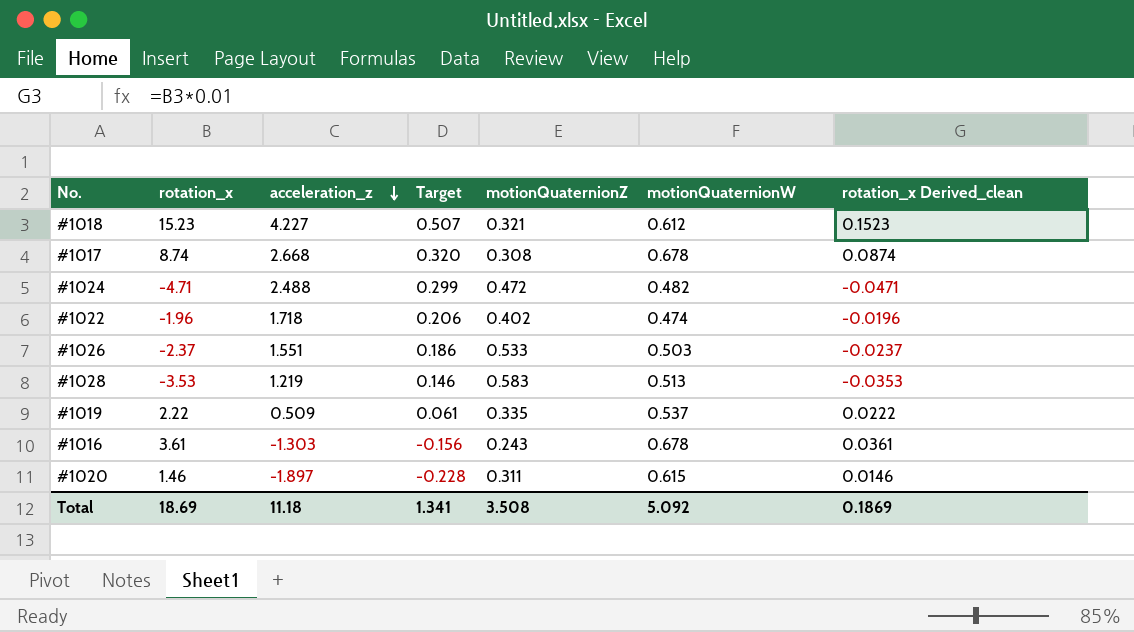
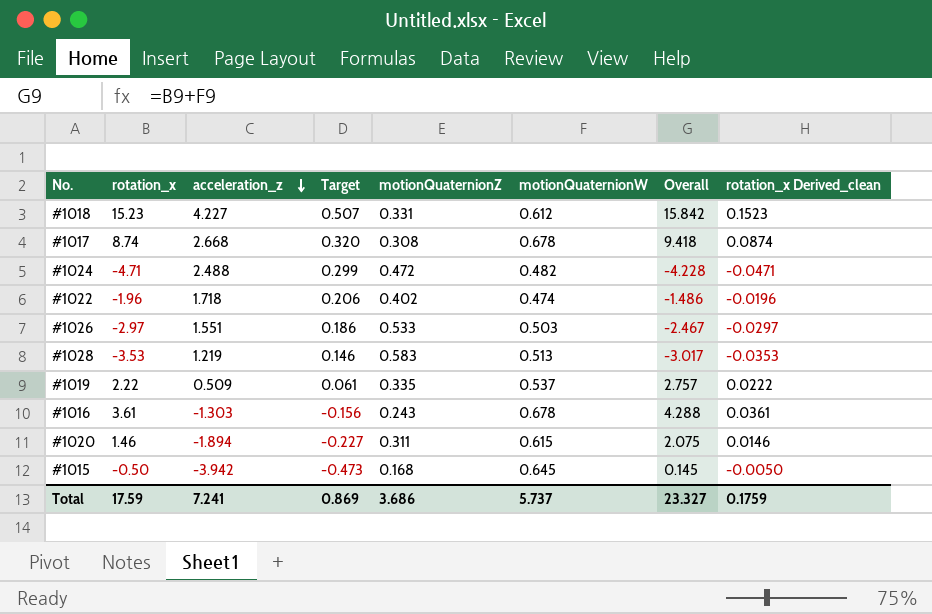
column Overall | formula: none -> [rotation_x] + [motionQuaternionW]
#1018 | motionQuaternionZ: 0.321 -> 0.331
#1026 | rotation_x: -2.37 -> -2.97
#1026 | rotation_x Derived_clean: -0.0237 -> -0.0297
#1020 | acceleration_z: -1.897 -> -1.894
#1020 | Target: -0.228 -> -0.227
row #1015: none -> -0.50 | -3.942 | -0.473 | 0.168 | 0.645 | 0.145 | -0.0050
Total | rotation_x: 18.69 -> 17.59
Total | acceleration_z: 11.18 -> 7.241
Total | Target: 1.341 -> 0.869
Total | motionQuaternionZ: 3.508 -> 3.686
Total | motionQuaternionW: 5.092 -> 5.737
Total | rotation_x Derived_clean: 0.1869 -> 0.1759

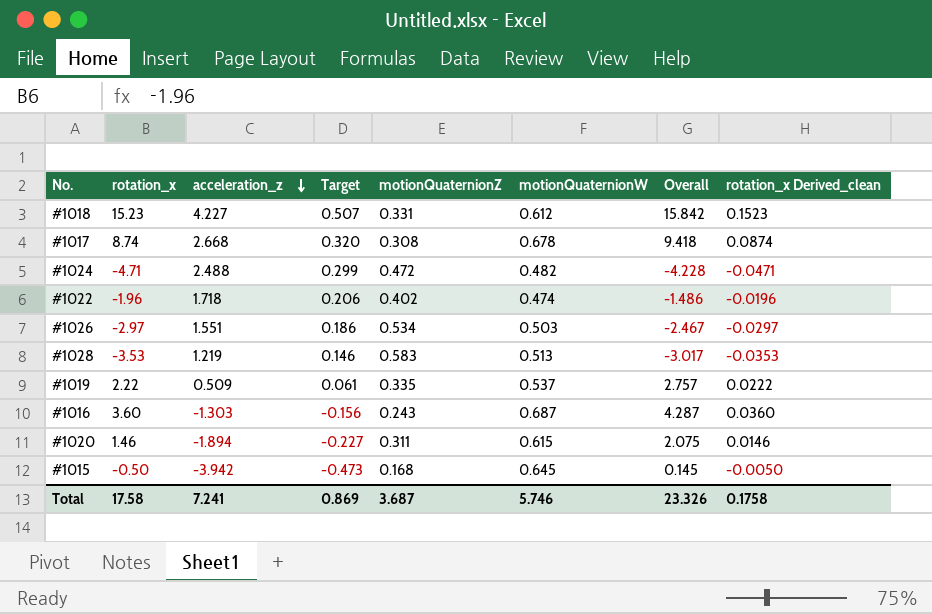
#1026 | motionQuaternionZ: 0.533 -> 0.534
#1016 | rotation_x: 3.61 -> 3.60
#1016 | motionQuaternionW: 0.678 -> 0.687
#1016 | Overall: 4.288 -> 4.287
#1016 | rotation_x Derived_clean: 0.0361 -> 0.0360
Total | rotation_x: 17.59 -> 17.58
Total | motionQuaternionZ: 3.686 -> 3.687
Total | motionQuaternionW: 5.737 -> 5.746
Total | Overall: 23.327 -> 23.326
Total | rotation_x Derived_clean: 0.1759 -> 0.1758

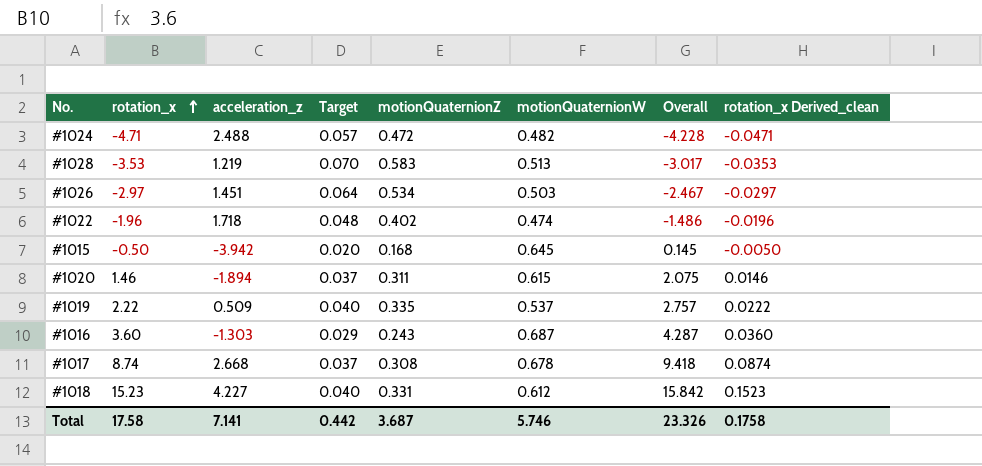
row order: acceleration_z descending -> rotation_x ascending
column Target | formula: [acceleration_z] * 0.12 -> [motionQuaternionZ] * 0.12
#1026 | acceleration_z: 1.551 -> 1.451
Total | acceleration_z: 7.241 -> 7.141
Total | Target: 0.869 -> 0.442

